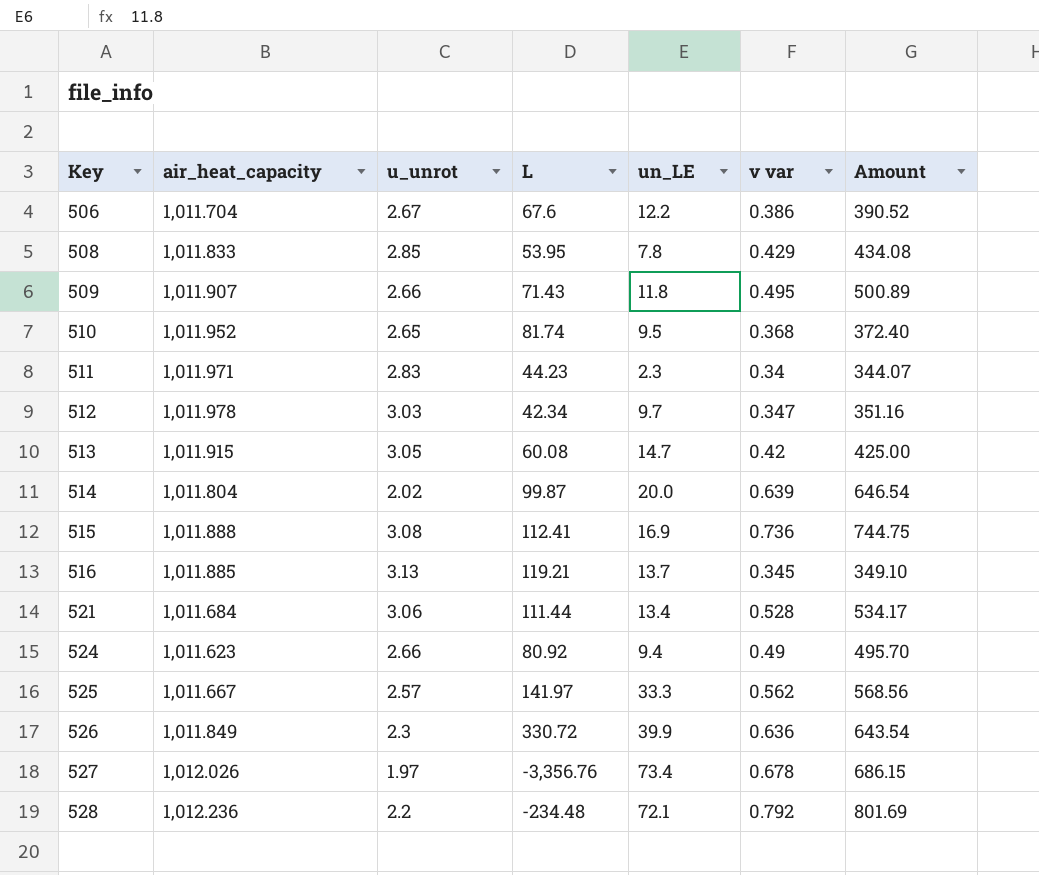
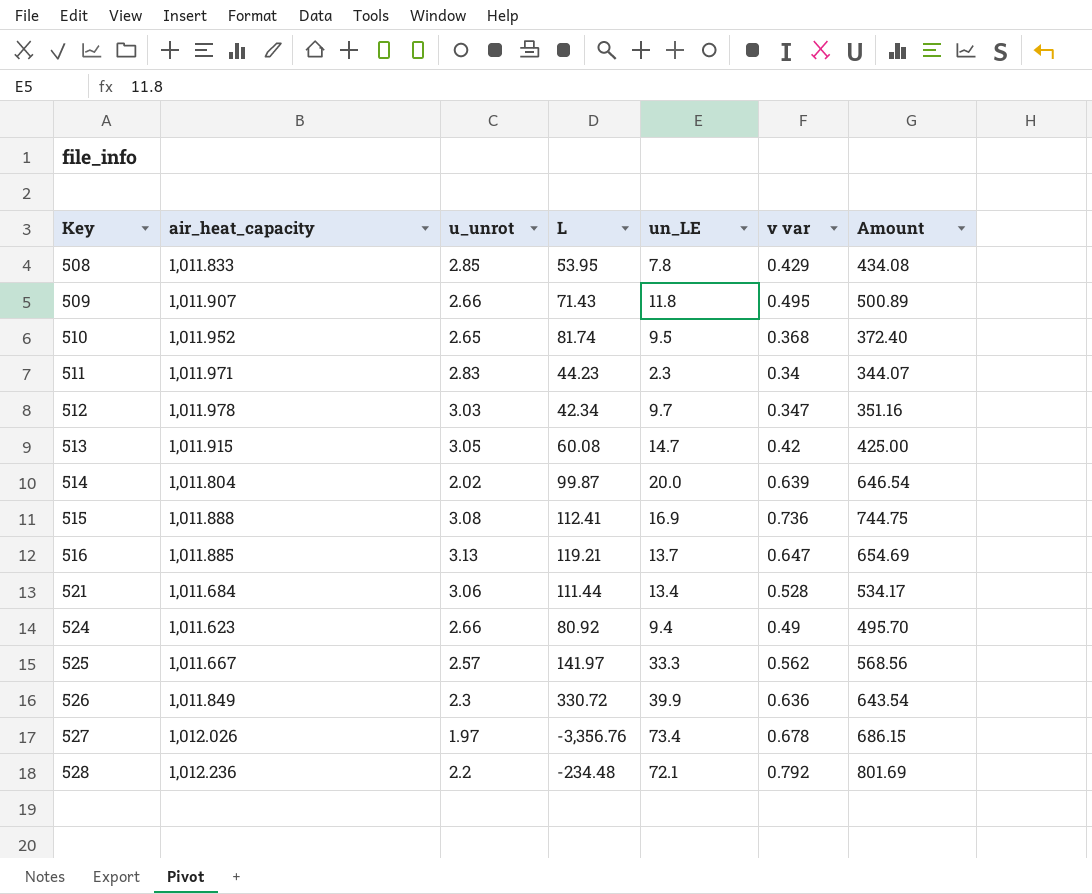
row 506: 1,011.704 | 2.67 | 67.6 | 12.2 | 0.386 | 390.52 -> none
516 | v var: 0.345 -> 0.647
516 | Amount: 349.10 -> 654.69

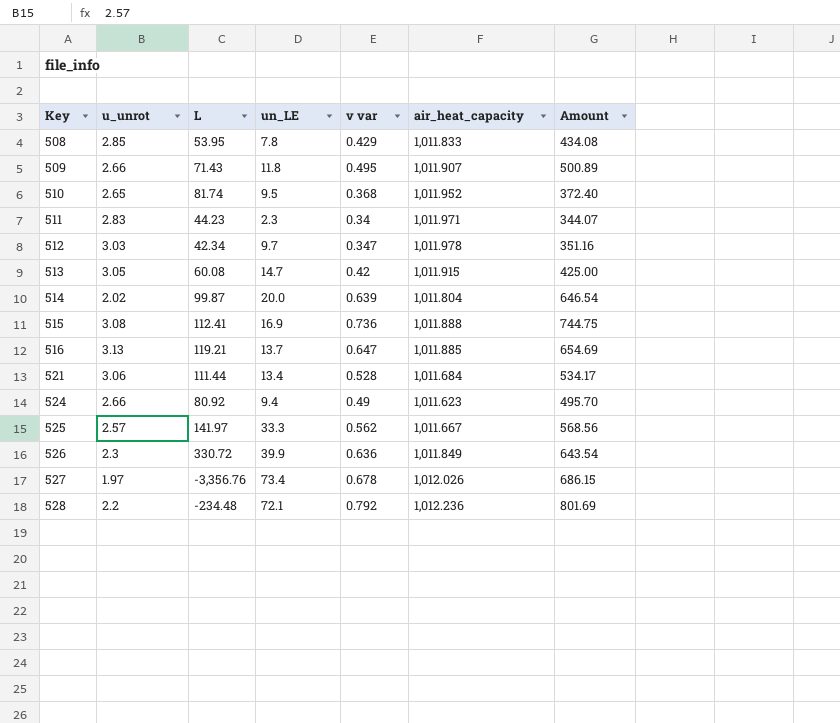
column air_heat_capacity | position: 2 -> 6

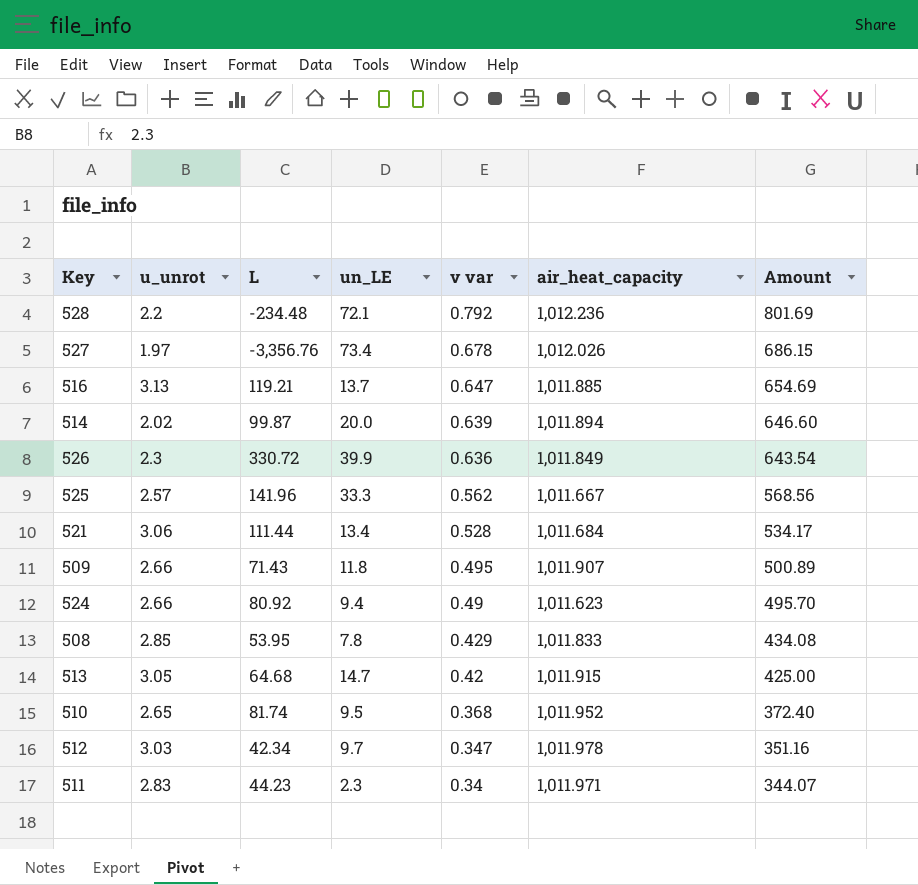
row order: Key ascending -> v var descending
row 515: 3.08 | 112.41 | 16.9 | 0.736 | 1,011.888 | 744.75 -> none
514 | air_heat_capacity: 1,011.804 -> 1,011.894
514 | Amount: 646.54 -> 646.60
525 | L: 141.97 -> 141.96
513 | L: 60.08 -> 64.68

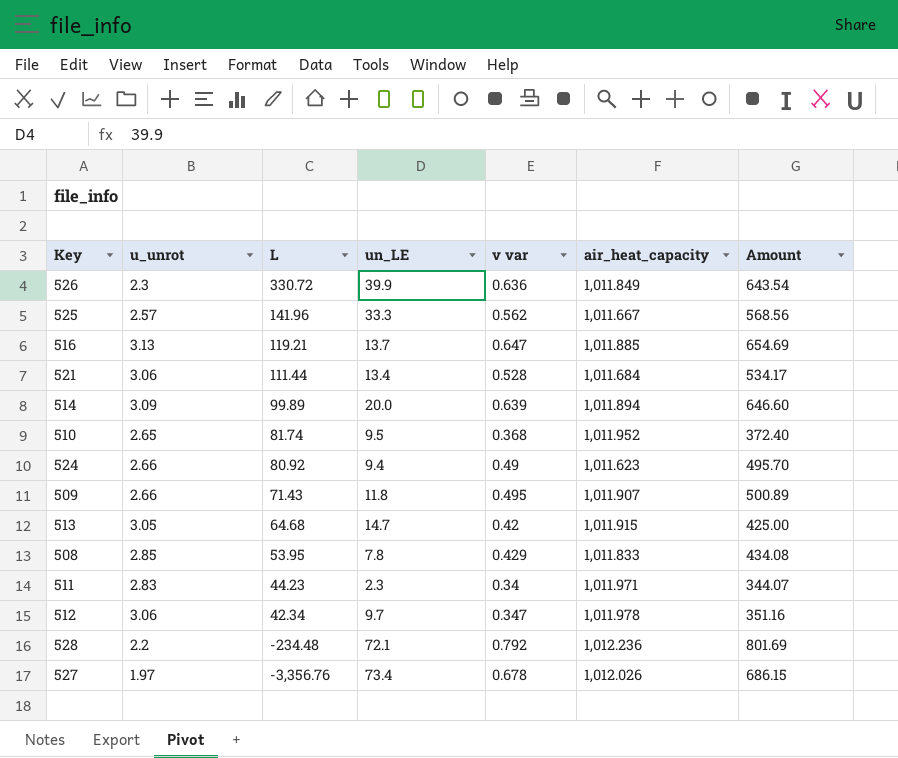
row order: v var descending -> L descending
514 | u_unrot: 2.02 -> 3.09
514 | L: 99.87 -> 99.89
512 | u_unrot: 3.03 -> 3.06

